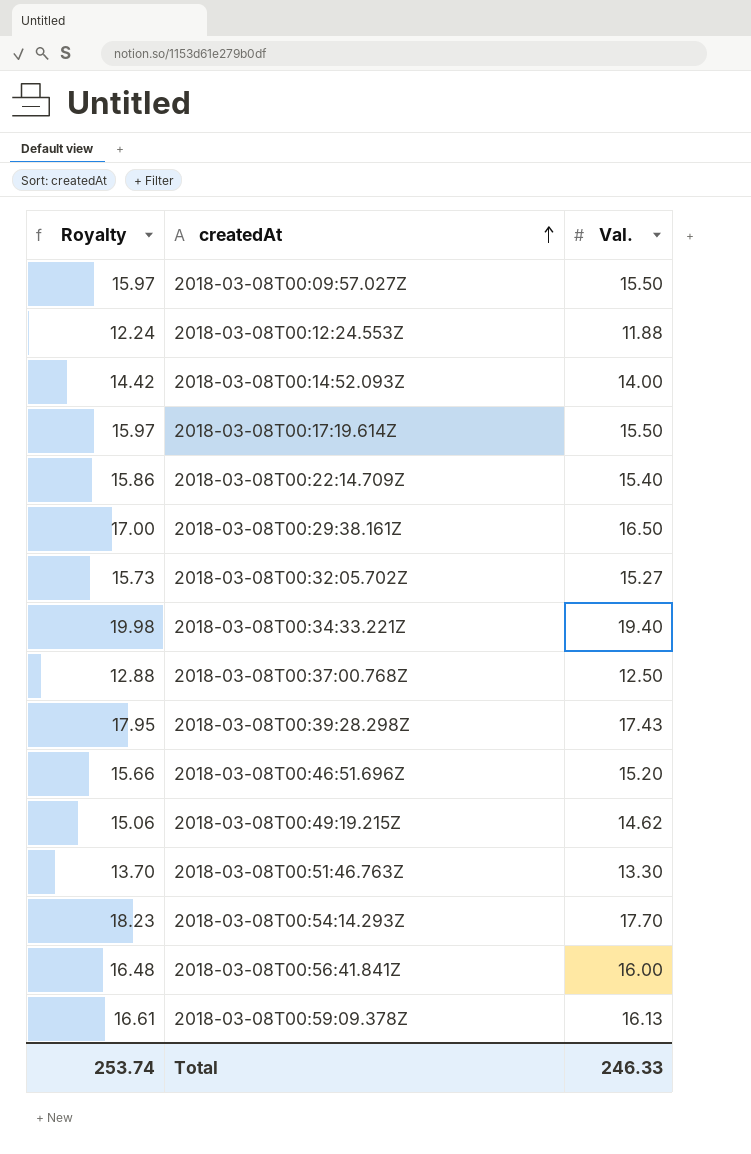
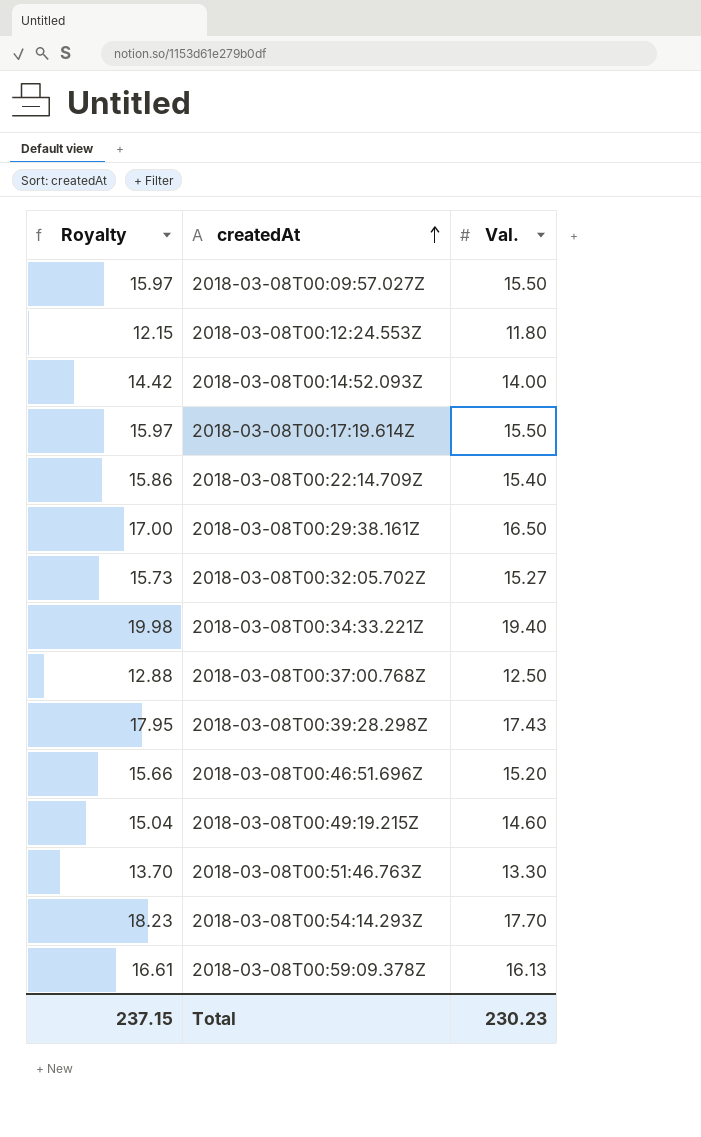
row 2018-03-08T00:56:41.841Z: 16.48 | 16.00 -> none
2018-03-08T00:12:24.553Z | Royalty: 12.24 -> 12.15
2018-03-08T00:12:24.553Z | Val.: 11.88 -> 11.80
2018-03-08T00:49:19.215Z | Royalty: 15.06 -> 15.04
2018-03-08T00:49:19.215Z | Val.: 14.62 -> 14.60
Total | Royalty: 253.74 -> 237.15
Total | Val.: 246.33 -> 230.23

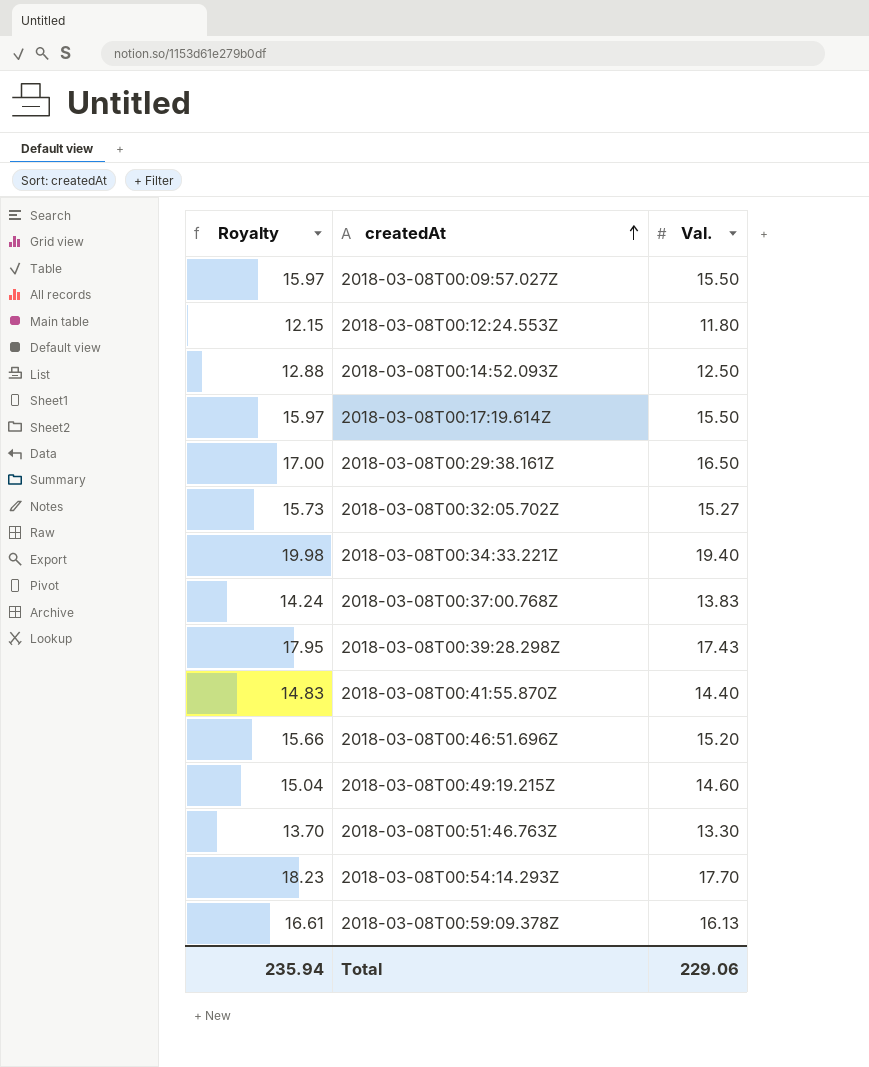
row 2018-03-08T00:22:14.709Z: 15.86 | 15.40 -> none
2018-03-08T00:14:52.093Z | Royalty: 14.42 -> 12.88
2018-03-08T00:14:52.093Z | Val.: 14.00 -> 12.50
2018-03-08T00:37:00.768Z | Royalty: 12.88 -> 14.24
2018-03-08T00:37:00.768Z | Val.: 12.50 -> 13.83
row 2018-03-08T00:41:55.870Z: none -> 14.83 | 14.40
Total | Royalty: 237.15 -> 235.94
Total | Val.: 230.23 -> 229.06

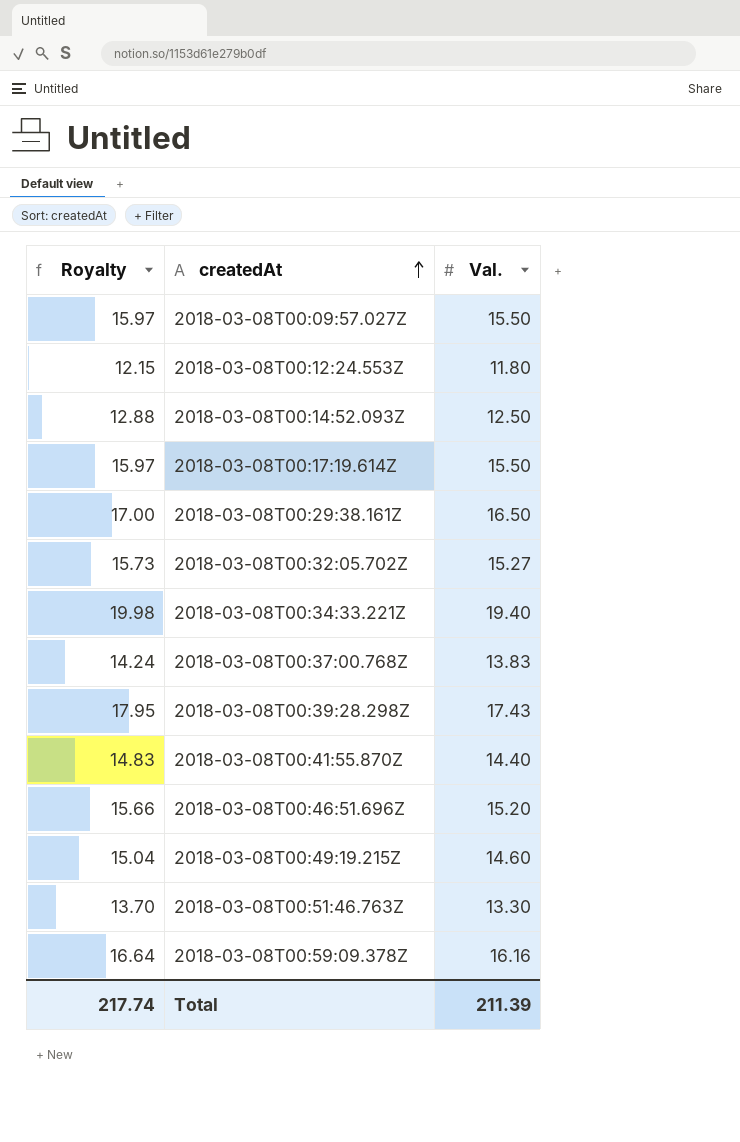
row 2018-03-08T00:54:14.293Z: 18.23 | 17.70 -> none
2018-03-08T00:59:09.378Z | Royalty: 16.61 -> 16.64
2018-03-08T00:59:09.378Z | Val.: 16.13 -> 16.16
Total | Royalty: 235.94 -> 217.74
Total | Val.: 229.06 -> 211.39

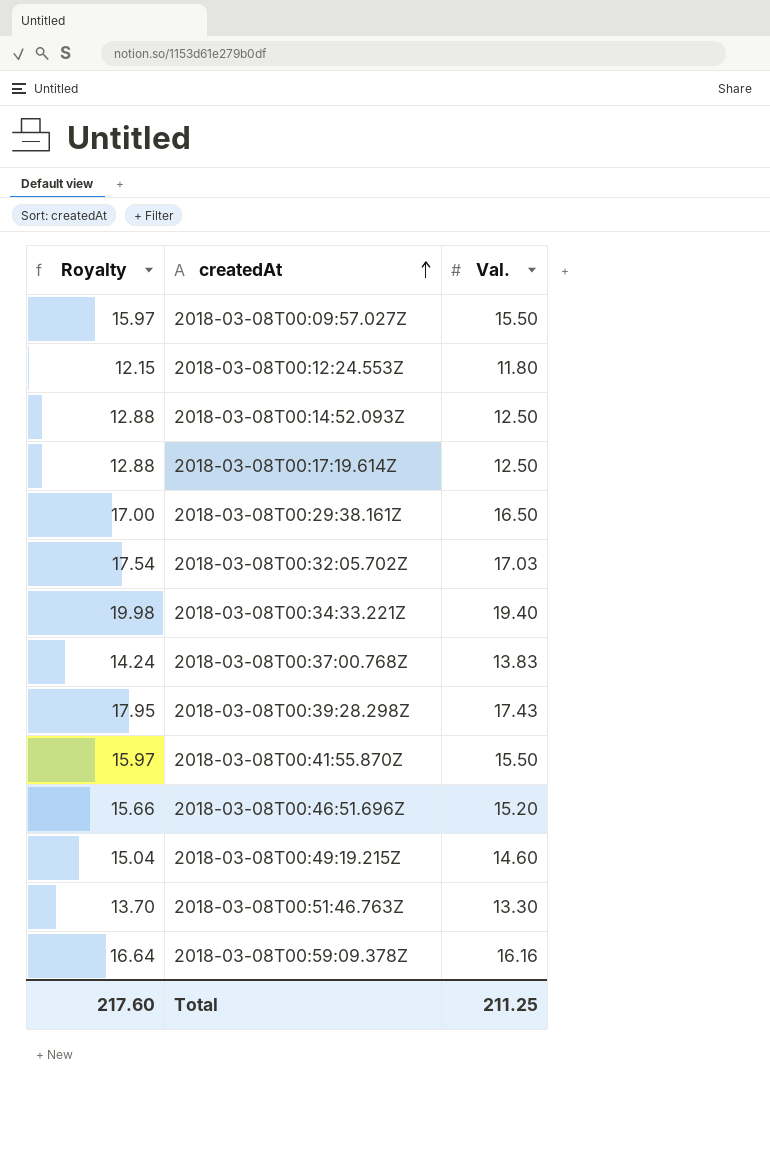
2018-03-08T00:17:19.614Z | Royalty: 15.97 -> 12.88
2018-03-08T00:17:19.614Z | Val.: 15.50 -> 12.50
2018-03-08T00:32:05.702Z | Royalty: 15.73 -> 17.54
2018-03-08T00:32:05.702Z | Val.: 15.27 -> 17.03
2018-03-08T00:41:55.870Z | Royalty: 14.83 -> 15.97
2018-03-08T00:41:55.870Z | Val.: 14.40 -> 15.50
Total | Royalty: 217.74 -> 217.60
Total | Val.: 211.39 -> 211.25

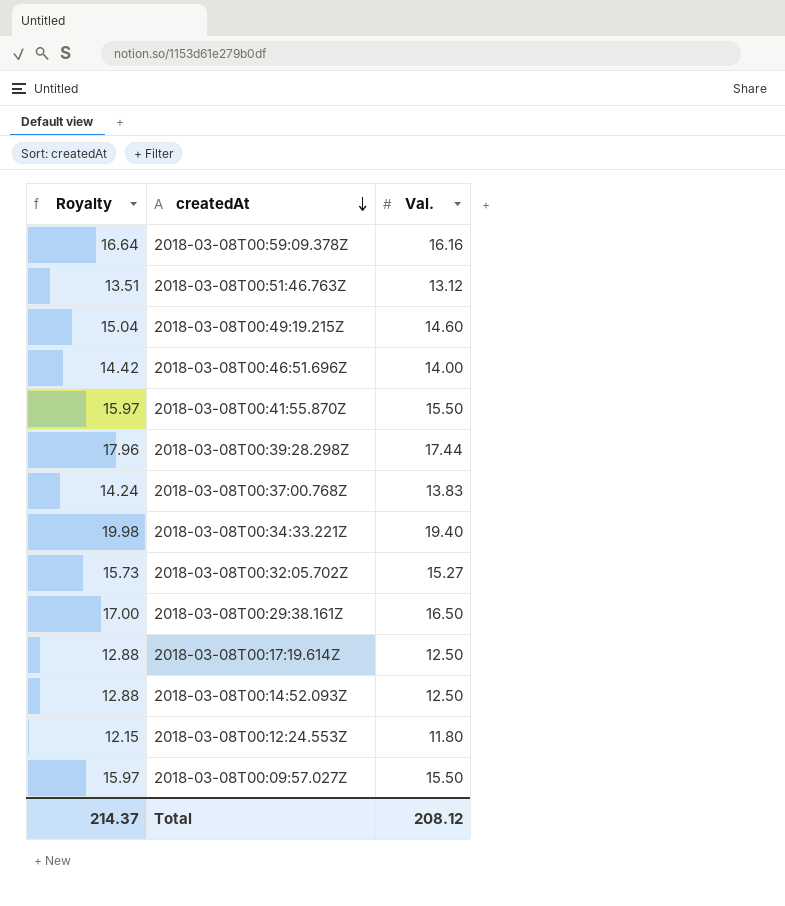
row order: createdAt ascending -> createdAt descending
2018-03-08T00:51:46.763Z | Royalty: 13.70 -> 13.51
2018-03-08T00:51:46.763Z | Val.: 13.30 -> 13.12
2018-03-08T00:46:51.696Z | Royalty: 15.66 -> 14.42
2018-03-08T00:46:51.696Z | Val.: 15.20 -> 14.00
2018-03-08T00:39:28.298Z | Royalty: 17.95 -> 17.96
2018-03-08T00:39:28.298Z | Val.: 17.43 -> 17.44
2018-03-08T00:32:05.702Z | Royalty: 17.54 -> 15.73
2018-03-08T00:32:05.702Z | Val.: 17.03 -> 15.27
Total | Royalty: 217.60 -> 214.37
Total | Val.: 211.25 -> 208.12

